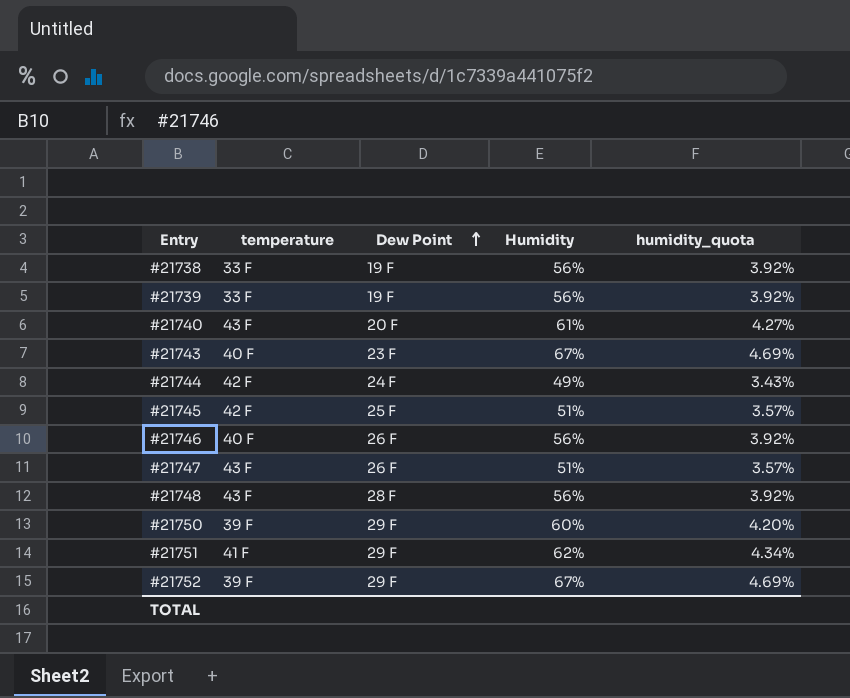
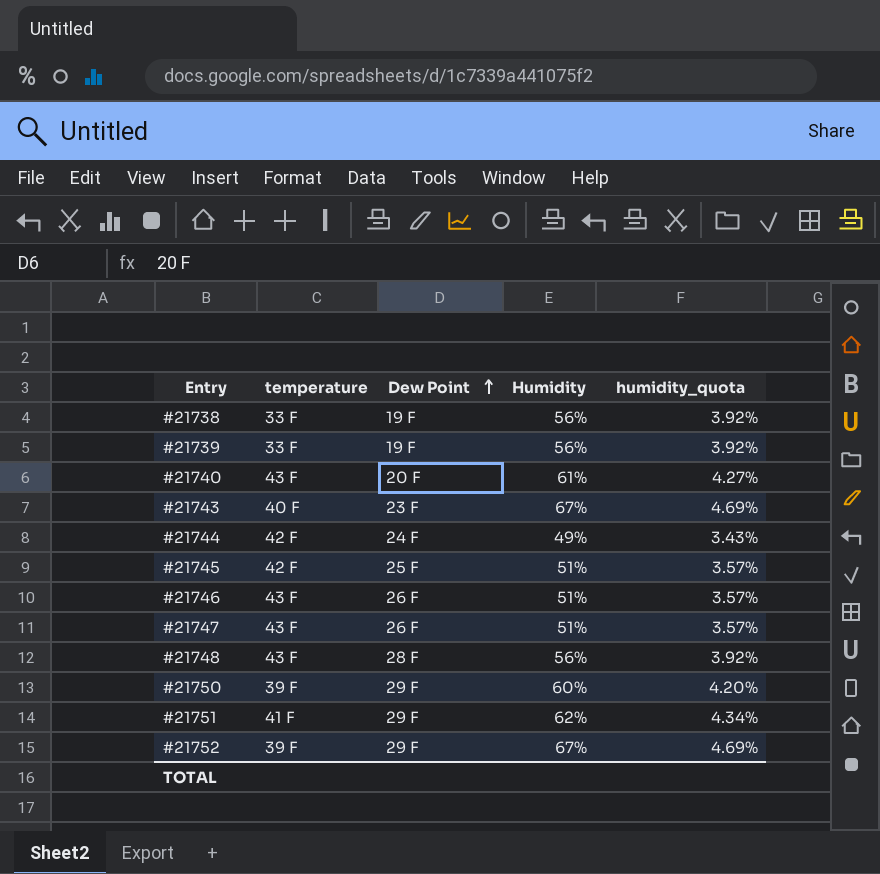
#21746 | temperature: 40 F -> 43 F
#21746 | Humidity: 56% -> 51%
#21746 | humidity_quota: 3.92% -> 3.57%

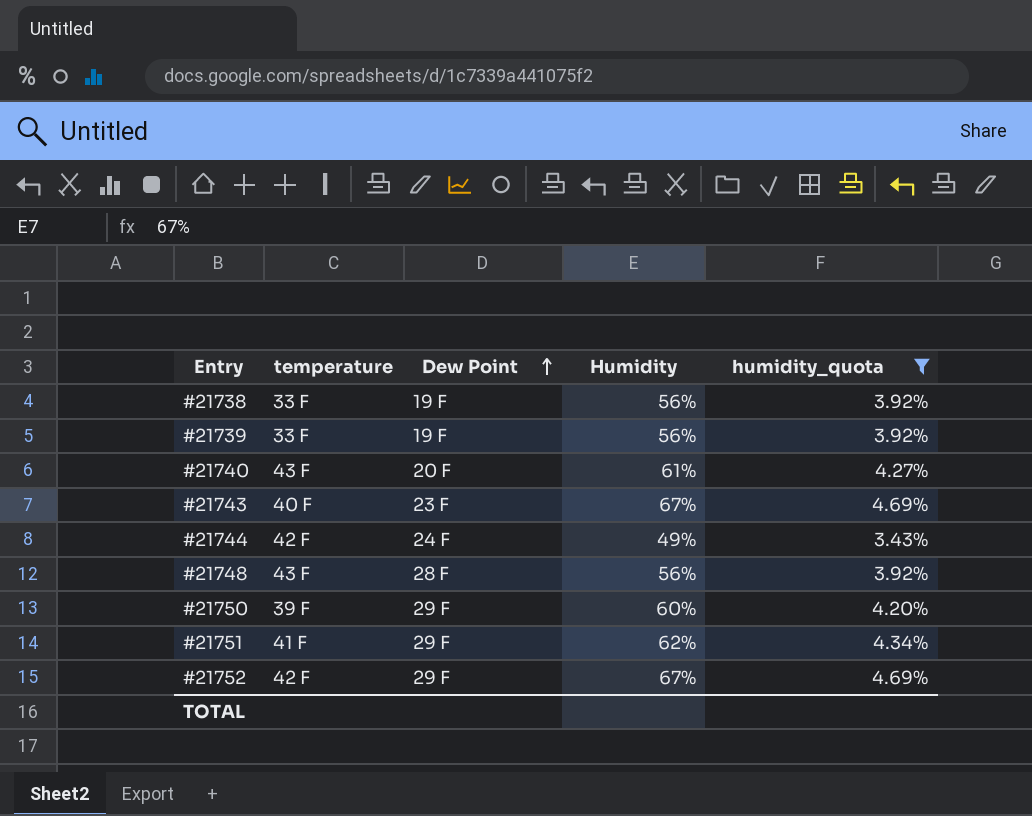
filter: none -> humidity_quota != 3.57%
#21752 | temperature: 39 F -> 42 F

